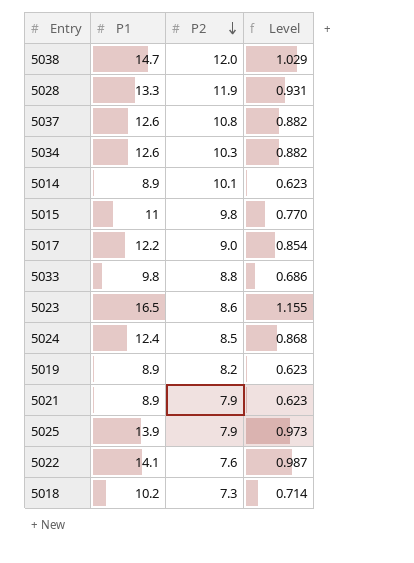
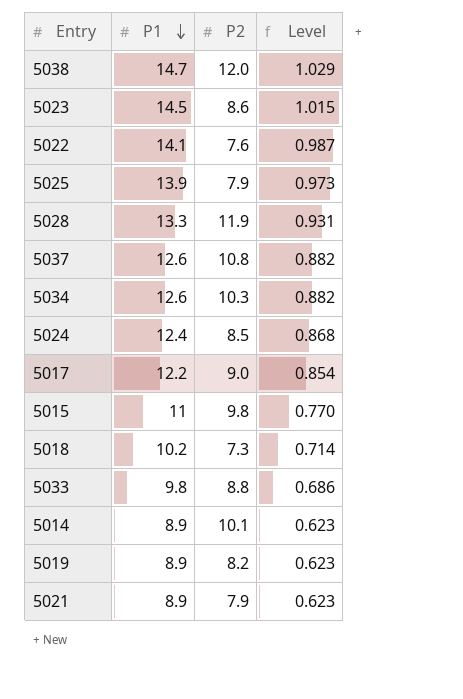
row order: P2 descending -> P1 descending
5023 | P1: 16.5 -> 14.5
5023 | Level: 1.155 -> 1.015

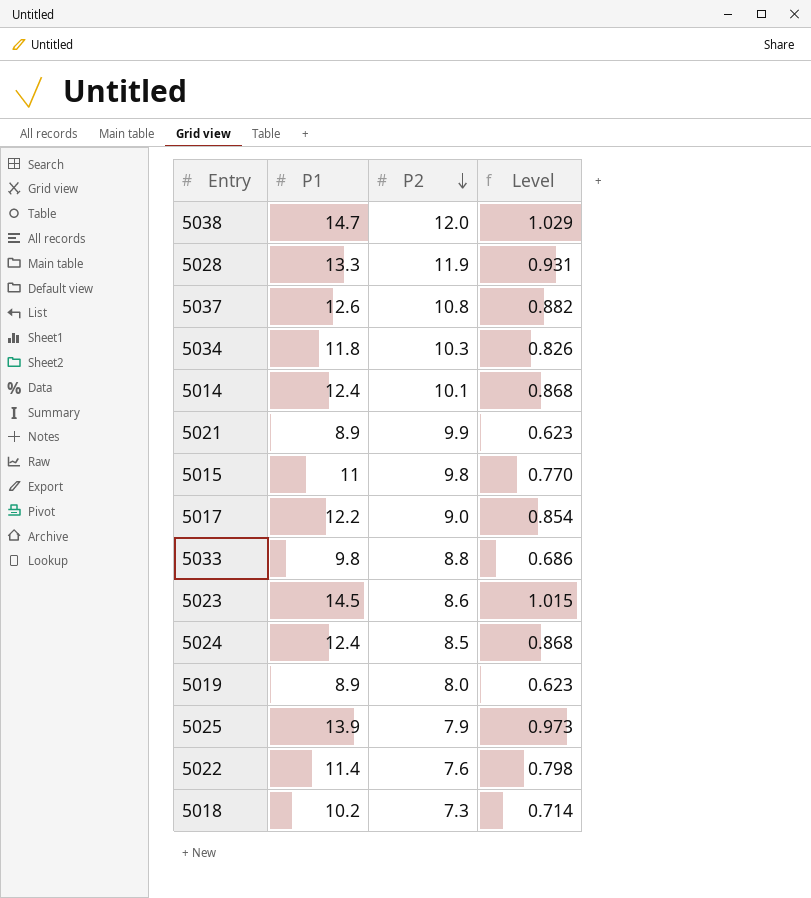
row order: P1 descending -> P2 descending
5034 | P1: 12.6 -> 11.8
5034 | Level: 0.882 -> 0.826
5014 | P1: 8.9 -> 12.4
5014 | Level: 0.623 -> 0.868
5021 | P2: 7.9 -> 9.9
5019 | P2: 8.2 -> 8.0
5022 | P1: 14.1 -> 11.4
5022 | Level: 0.987 -> 0.798

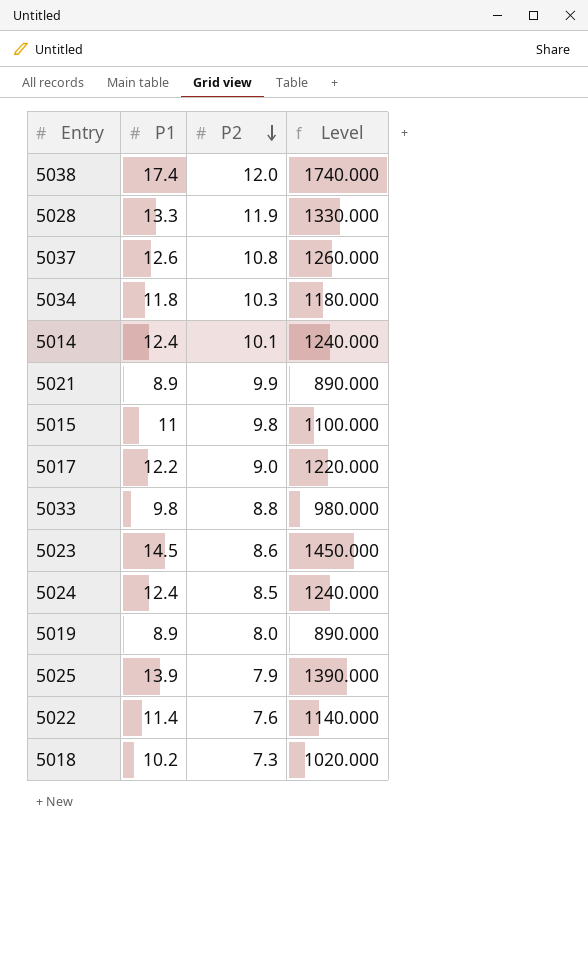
column Level | formula: [P1] * 0.07 -> [P1] * 100
5038 | P1: 14.7 -> 17.4

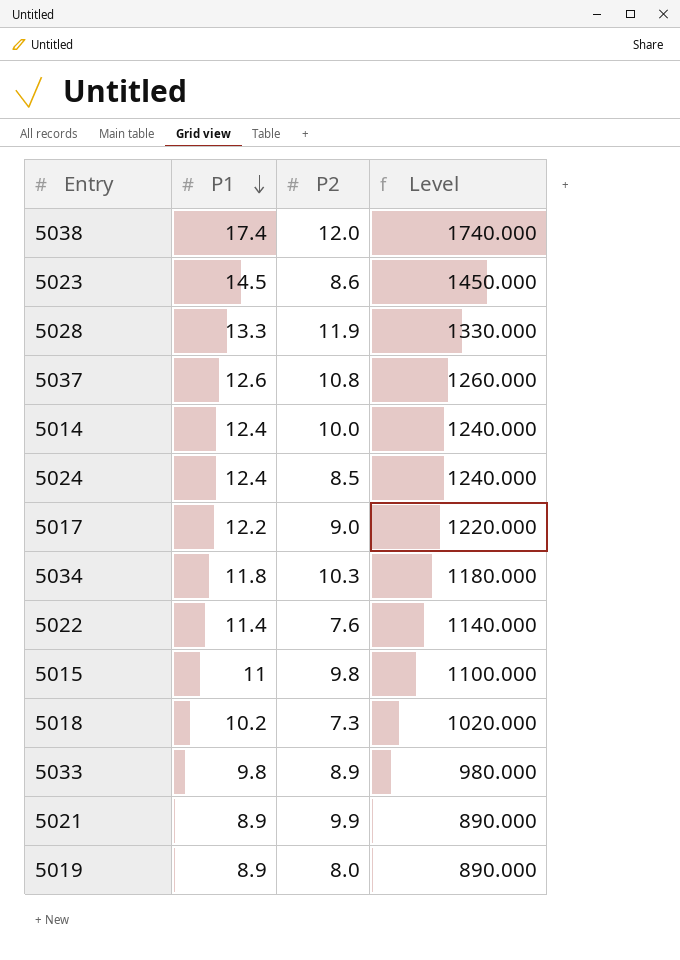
row order: P2 descending -> P1 descending
row 5025: 13.9 | 7.9 | 1390.000 -> none
5014 | P2: 10.1 -> 10.0
5033 | P2: 8.8 -> 8.9

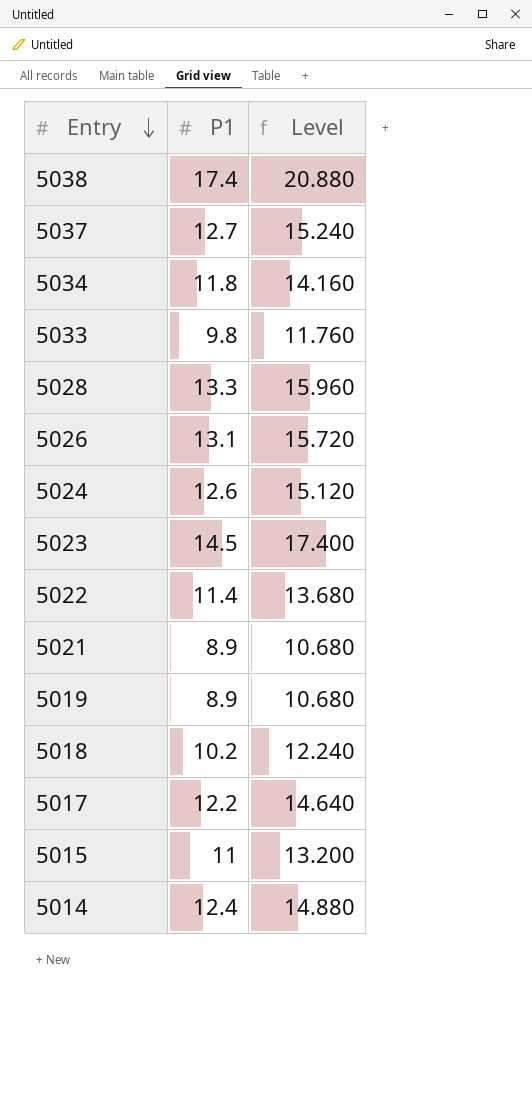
row order: P1 descending -> Entry descending
column P2 | position: 3 -> none
column Level | formula: [P1] * 100 -> [P1] * 1.2
5037 | P1: 12.6 -> 12.7
row 5026: none -> 13.1 | 15.720
5024 | P1: 12.4 -> 12.6

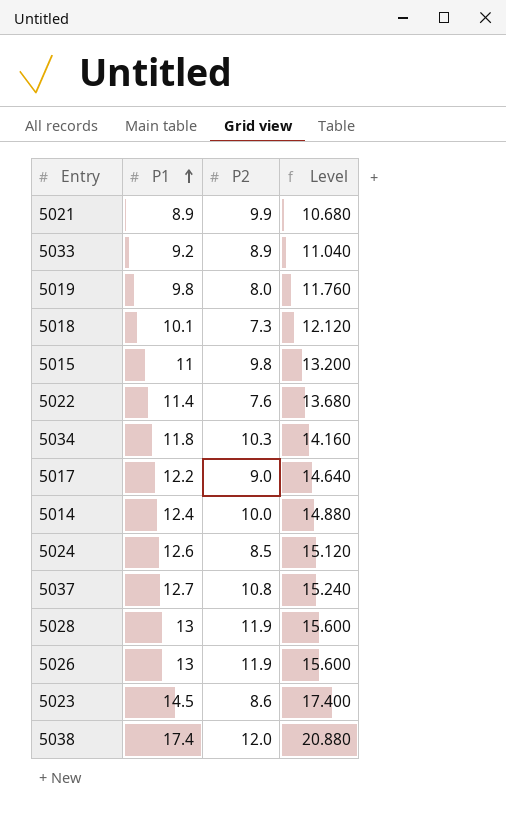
row order: Entry descending -> P1 ascending
column P2 | position: none -> 3
5033 | P1: 9.8 -> 9.2
5033 | Level: 11.760 -> 11.040
5019 | P1: 8.9 -> 9.8
5019 | Level: 10.680 -> 11.760
5018 | P1: 10.2 -> 10.1
5018 | Level: 12.240 -> 12.120
5028 | P1: 13.3 -> 13
5028 | Level: 15.960 -> 15.600
5026 | P1: 13.1 -> 13
5026 | Level: 15.720 -> 15.600

